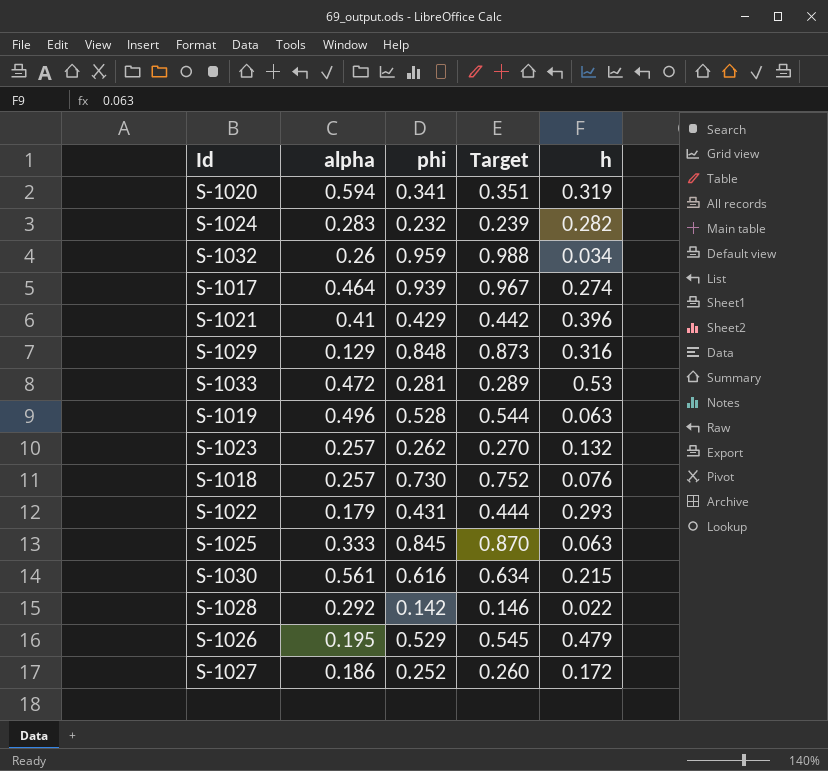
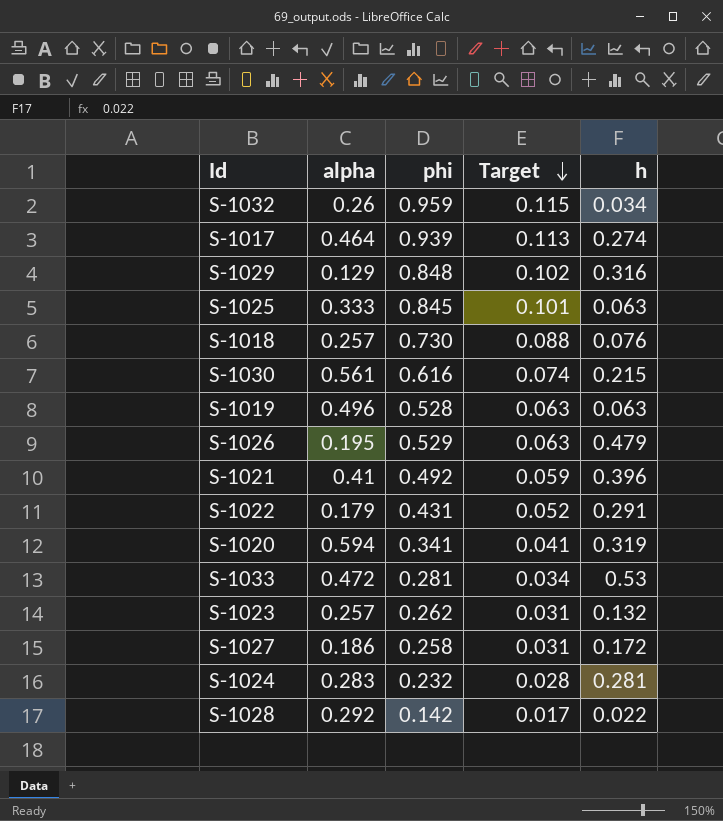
row order: none -> Target descending
column Target | formula: [phi] * 1.03 -> [phi] * 0.12
S-1021 | phi: 0.429 -> 0.492
S-1022 | h: 0.293 -> 0.291
S-1027 | phi: 0.252 -> 0.258
S-1024 | h: 0.282 -> 0.281

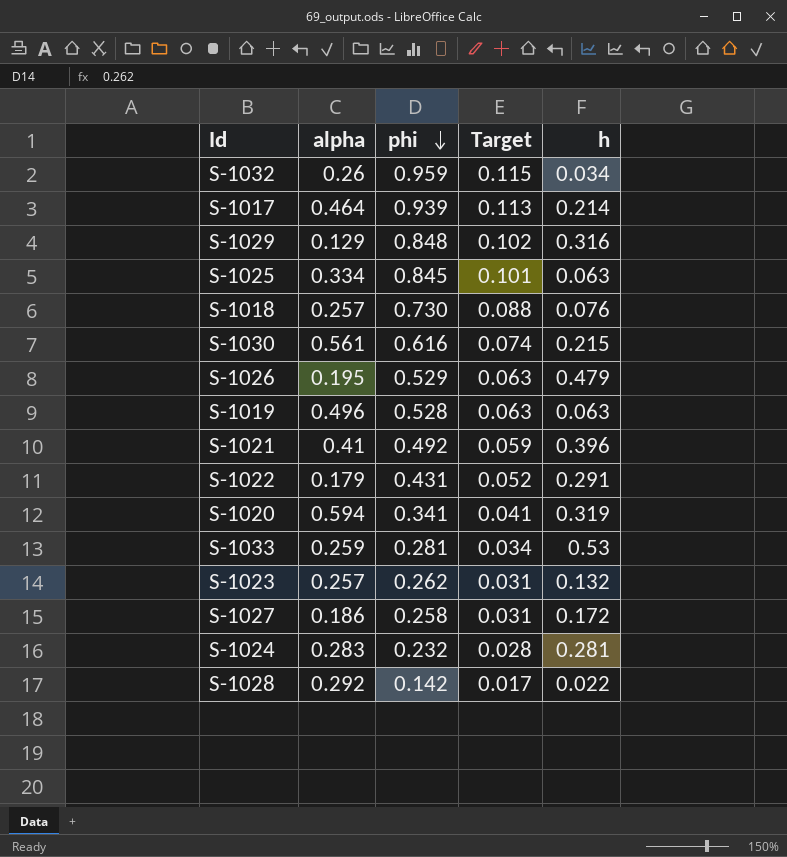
row order: Target descending -> phi descending
S-1017 | h: 0.274 -> 0.214
S-1025 | alpha: 0.333 -> 0.334
S-1033 | alpha: 0.472 -> 0.259

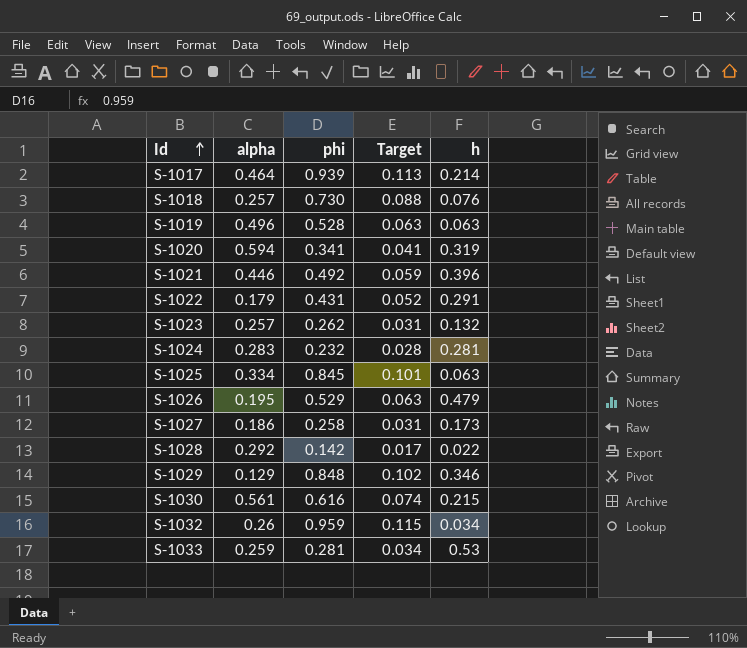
row order: phi descending -> Id ascending
S-1021 | alpha: 0.41 -> 0.446
S-1027 | h: 0.172 -> 0.173
S-1029 | h: 0.316 -> 0.346

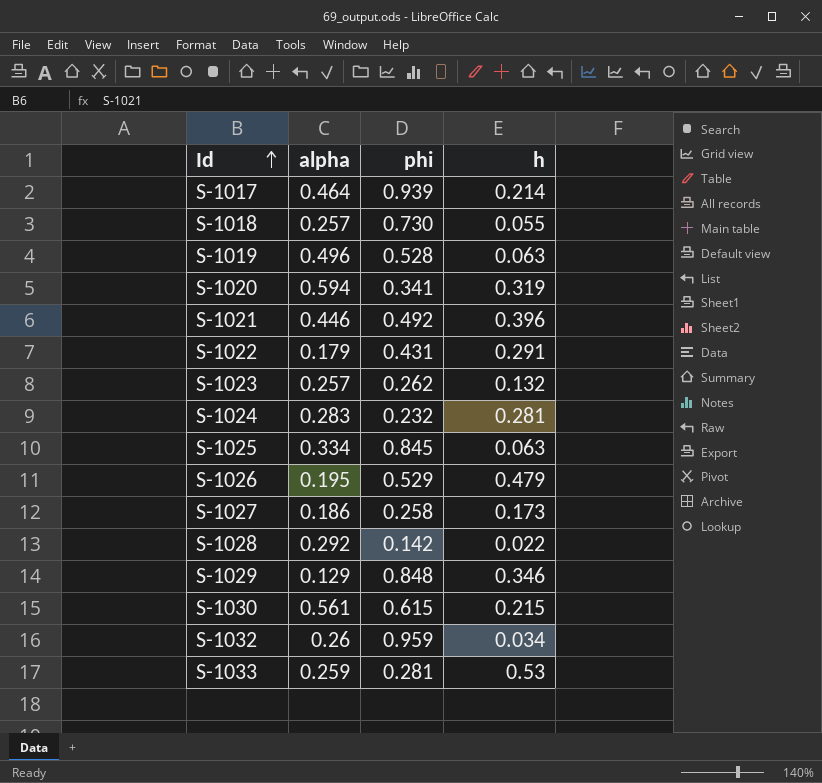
column Target | formula: [phi] * 0.12 -> none
S-1018 | h: 0.076 -> 0.055
S-1030 | phi: 0.616 -> 0.615

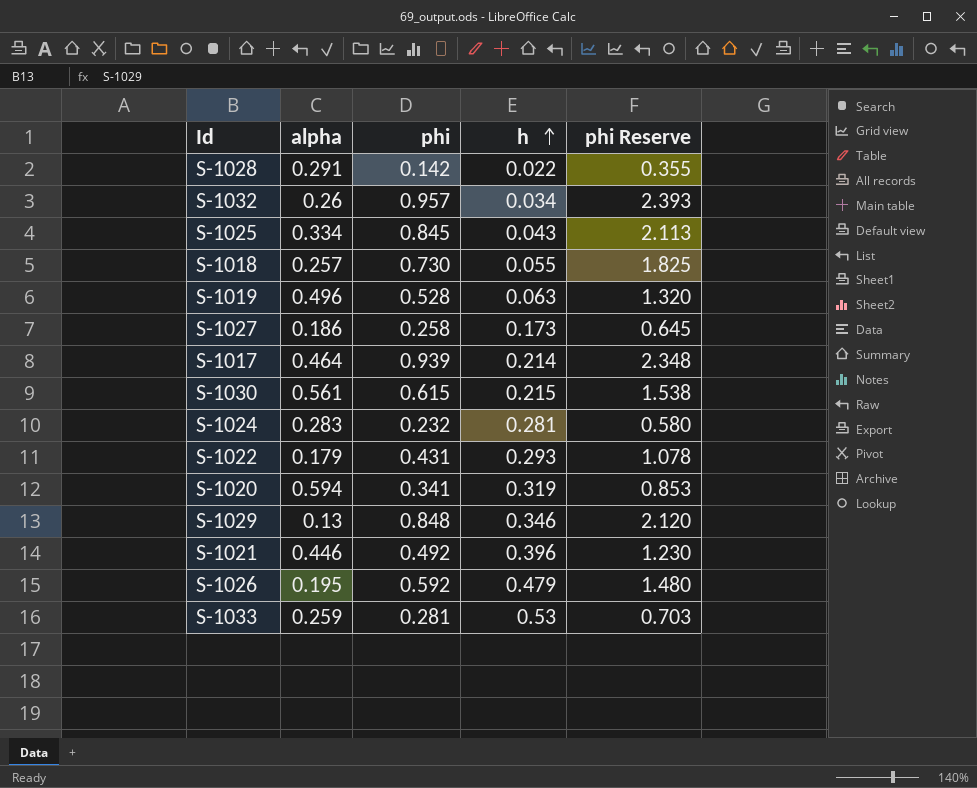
row order: Id ascending -> h ascending
column phi Reserve | formula: none -> [phi] * 2.5
row S-1023: 0.257 | 0.262 | 0.132 -> none
S-1028 | alpha: 0.292 -> 0.291
S-1032 | phi: 0.959 -> 0.957
S-1025 | h: 0.063 -> 0.043
S-1022 | h: 0.291 -> 0.293
S-1029 | alpha: 0.129 -> 0.13
S-1026 | phi: 0.529 -> 0.592

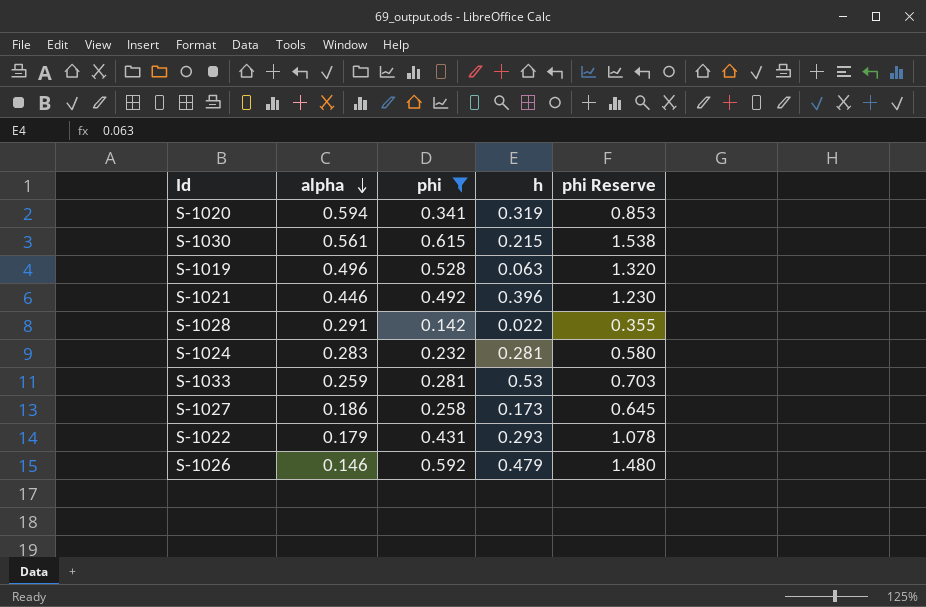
filter: none -> phi <= 0.615
row order: h ascending -> alpha descending
S-1026 | alpha: 0.195 -> 0.146

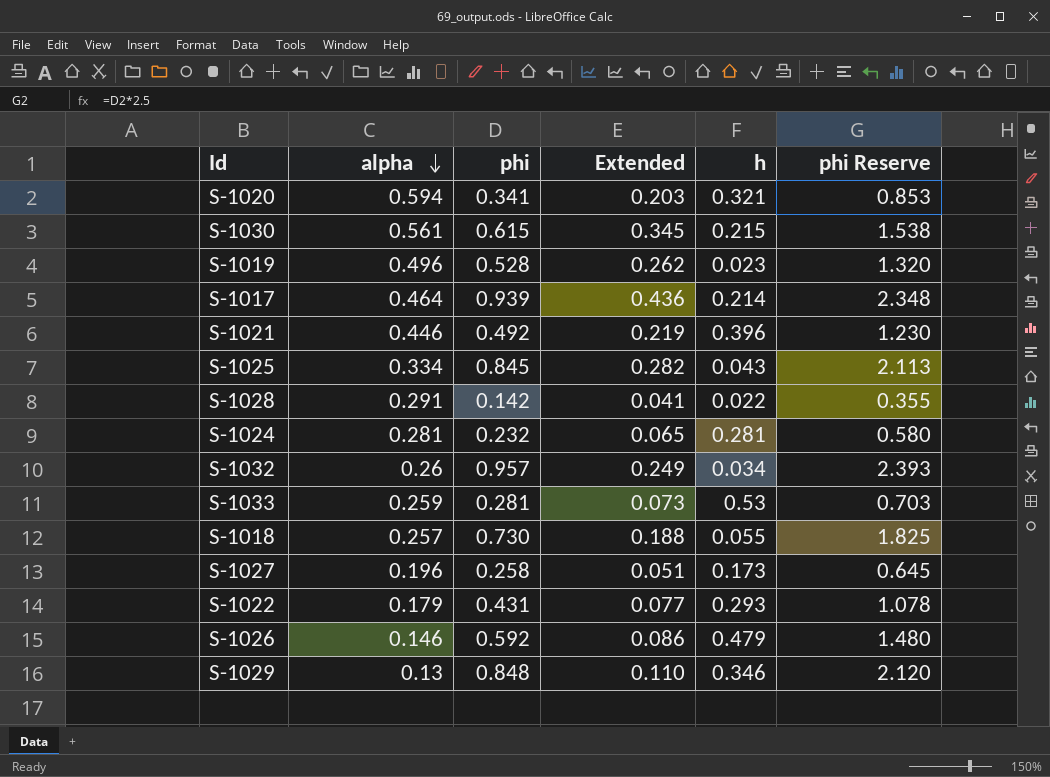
filter: phi <= 0.615 -> none
column Extended | formula: none -> [alpha] * [phi]
S-1020 | h: 0.319 -> 0.321
S-1019 | h: 0.063 -> 0.023
S-1024 | alpha: 0.283 -> 0.281
S-1027 | alpha: 0.186 -> 0.196

